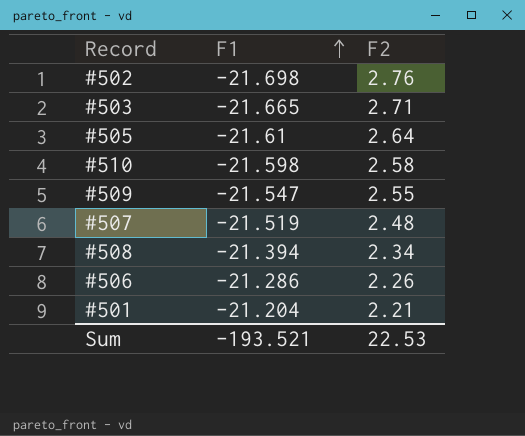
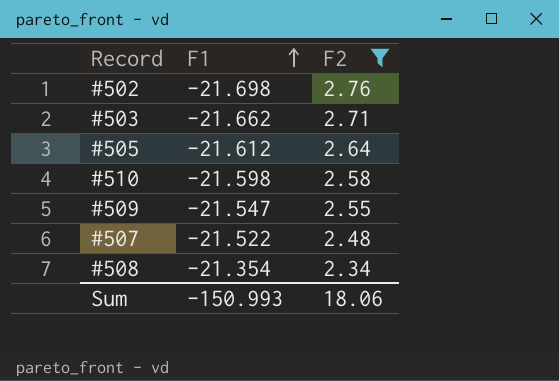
filter: none -> F2 >= 2.34
#503 | F1: -21.665 -> -21.662
#505 | F1: -21.61 -> -21.612
#507 | F1: -21.519 -> -21.522
#508 | F1: -21.394 -> -21.354
Sum | F1: -193.521 -> -150.993
Sum | F2: 22.53 -> 18.06

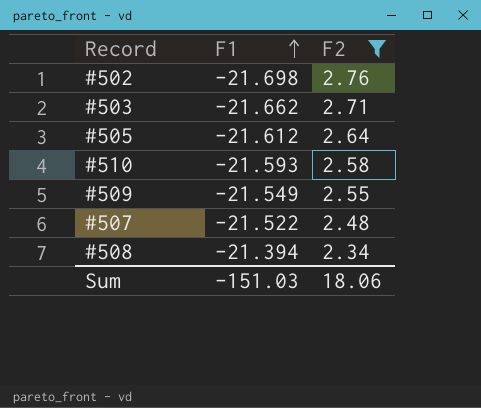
#510 | F1: -21.598 -> -21.593
#509 | F1: -21.547 -> -21.549
#508 | F1: -21.354 -> -21.394
Sum | F1: -150.993 -> -151.03

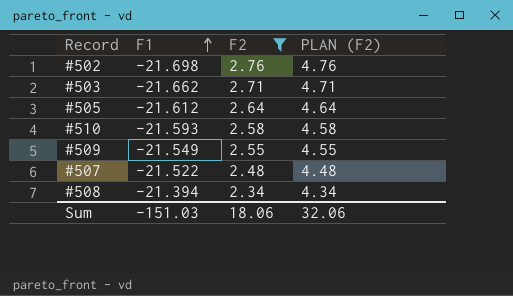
column PLAN (F2) | formula: none -> [F2] + 2

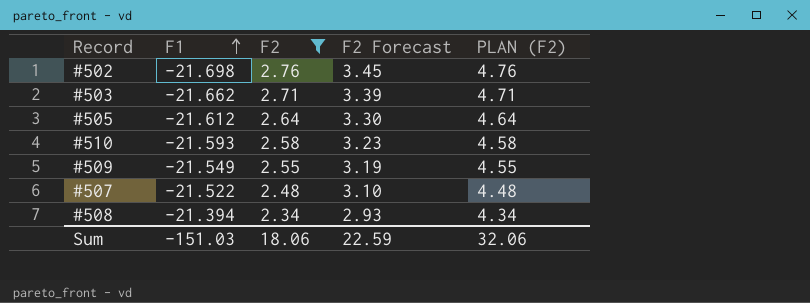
column F2 Forecast | formula: none -> [F2] * 1.25

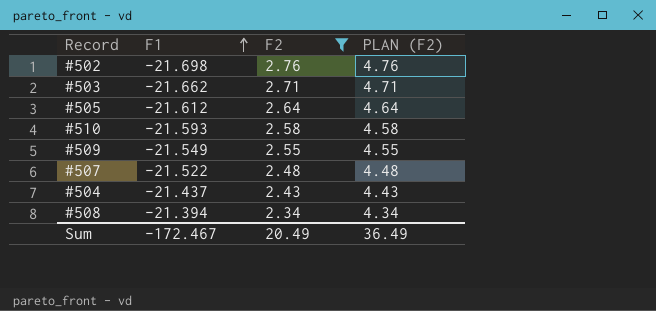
column F2 Forecast | formula: [F2] * 1.25 -> none
row #504: none -> -21.437 | 2.43 | 4.43
Sum | F1: -151.03 -> -172.467
Sum | F2: 18.06 -> 20.49
Sum | PLAN (F2): 32.06 -> 36.49

